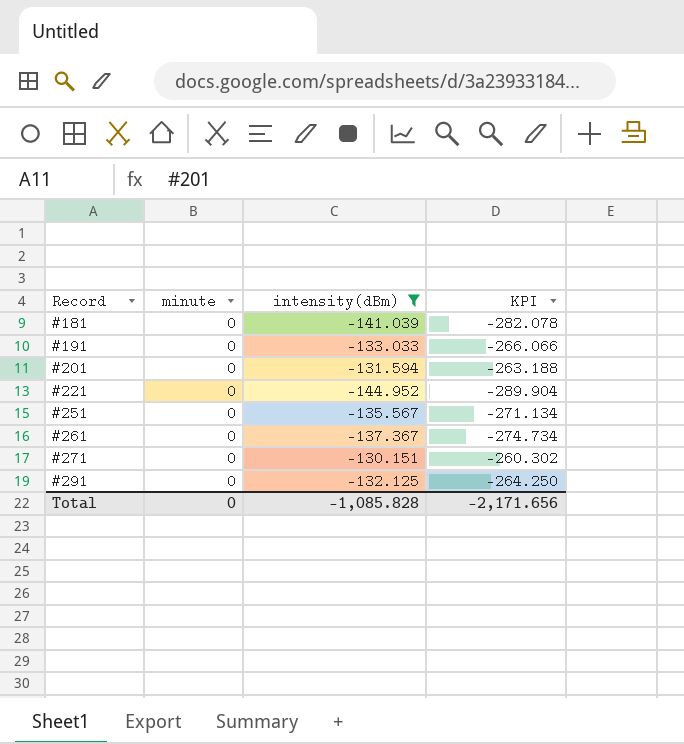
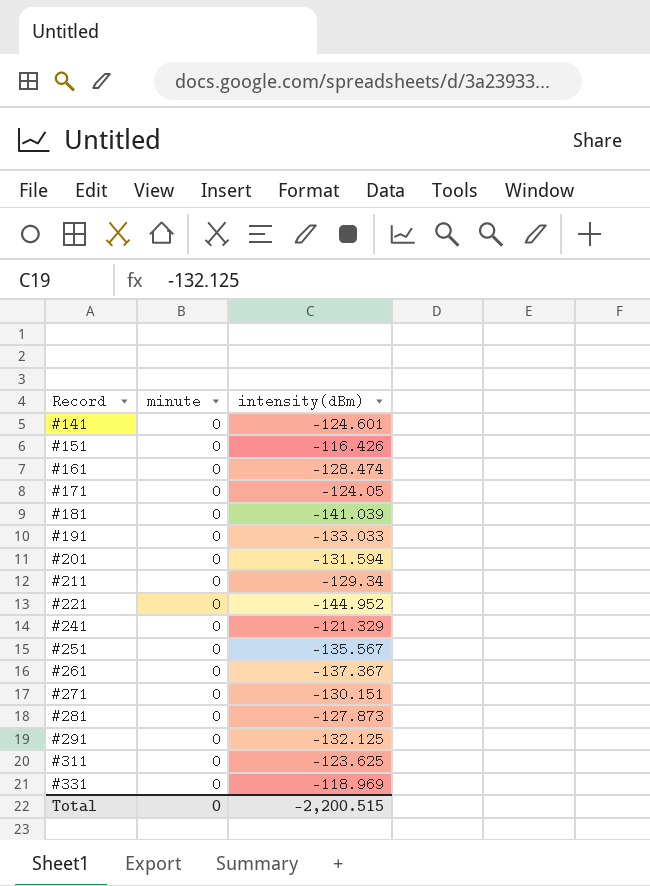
filter: intensity(dBm) <= -130.151 -> none
column KPI | formula: [intensity(dBm)] * 2 -> none
Total | intensity(dBm): -1,085.828 -> -2,200.515

